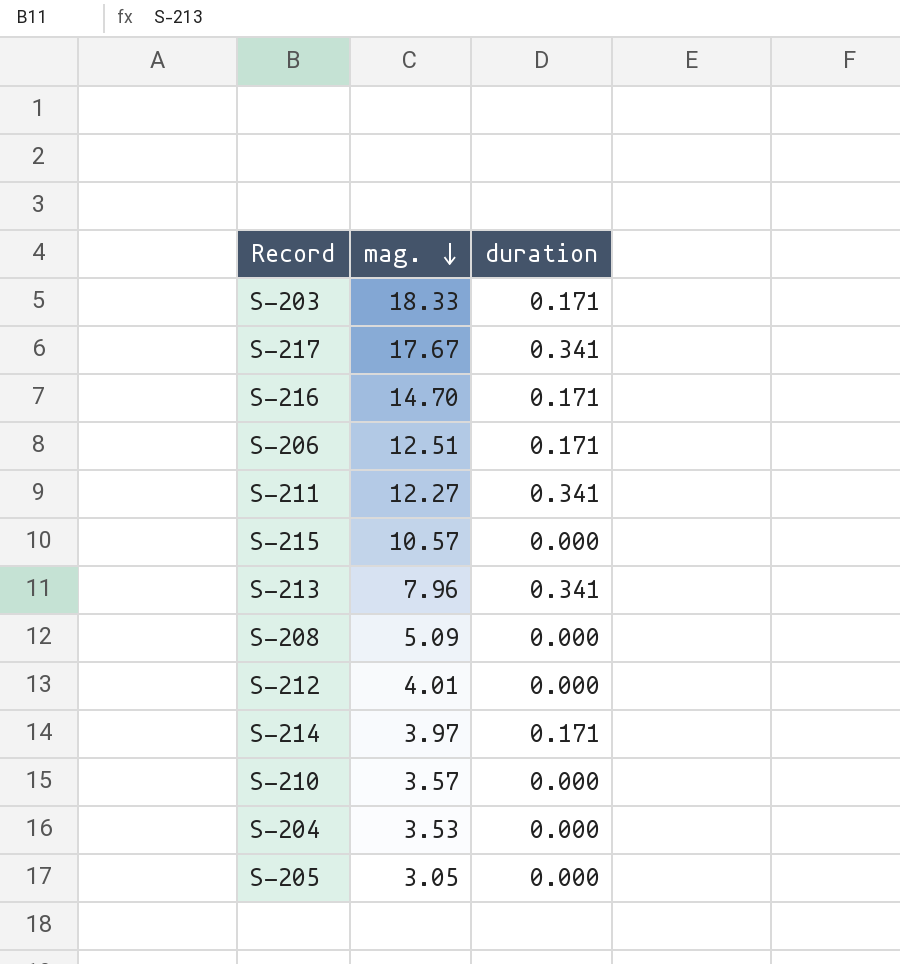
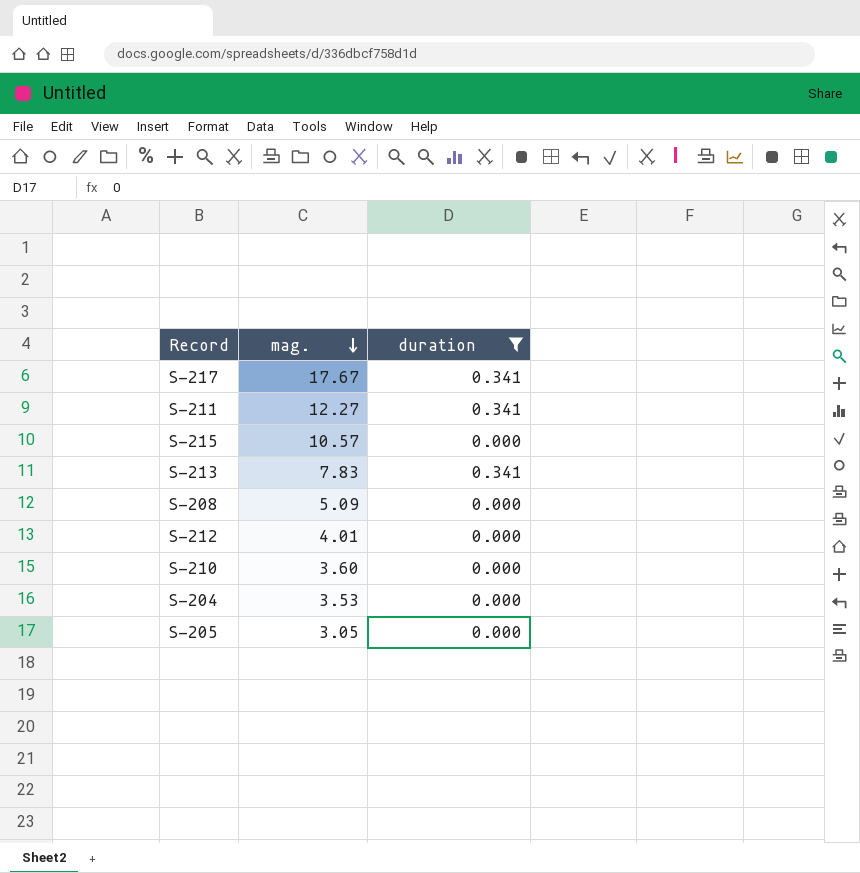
filter: none -> duration != 0.171
S-213 | mag.: 7.96 -> 7.83
S-210 | mag.: 3.57 -> 3.60

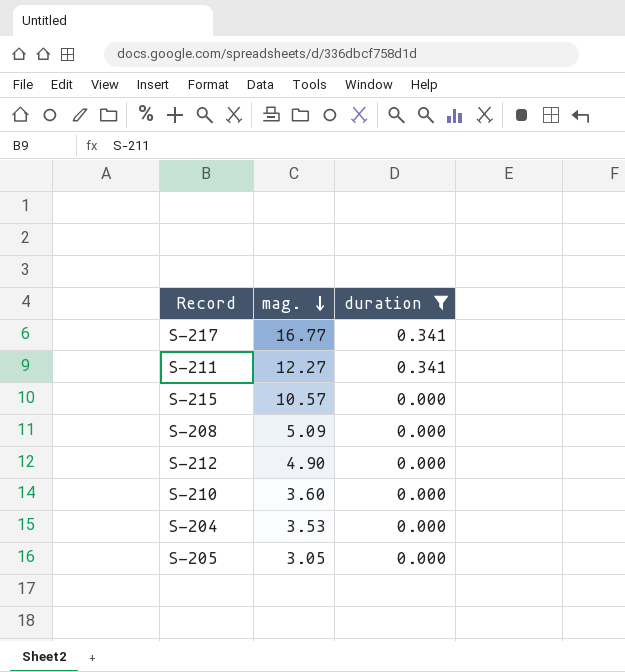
row S-213: 7.83 | 0.341 -> none
S-217 | mag.: 17.67 -> 16.77
S-212 | mag.: 4.01 -> 4.90

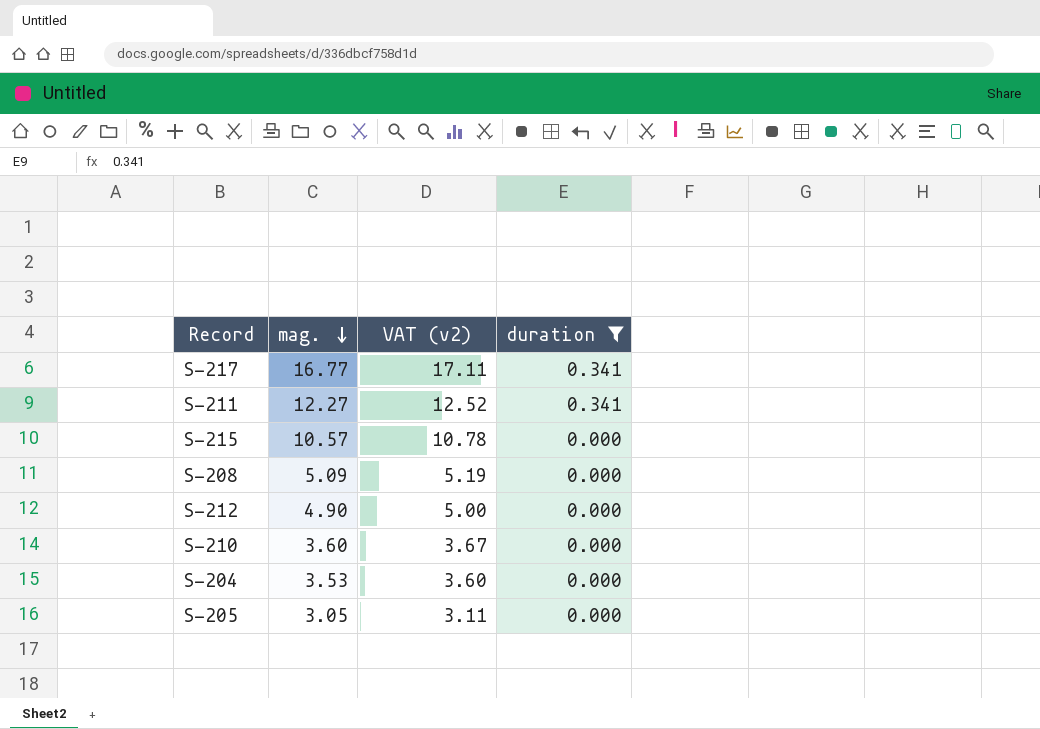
column VAT (v2) | formula: none -> [mag.] * 1.02

